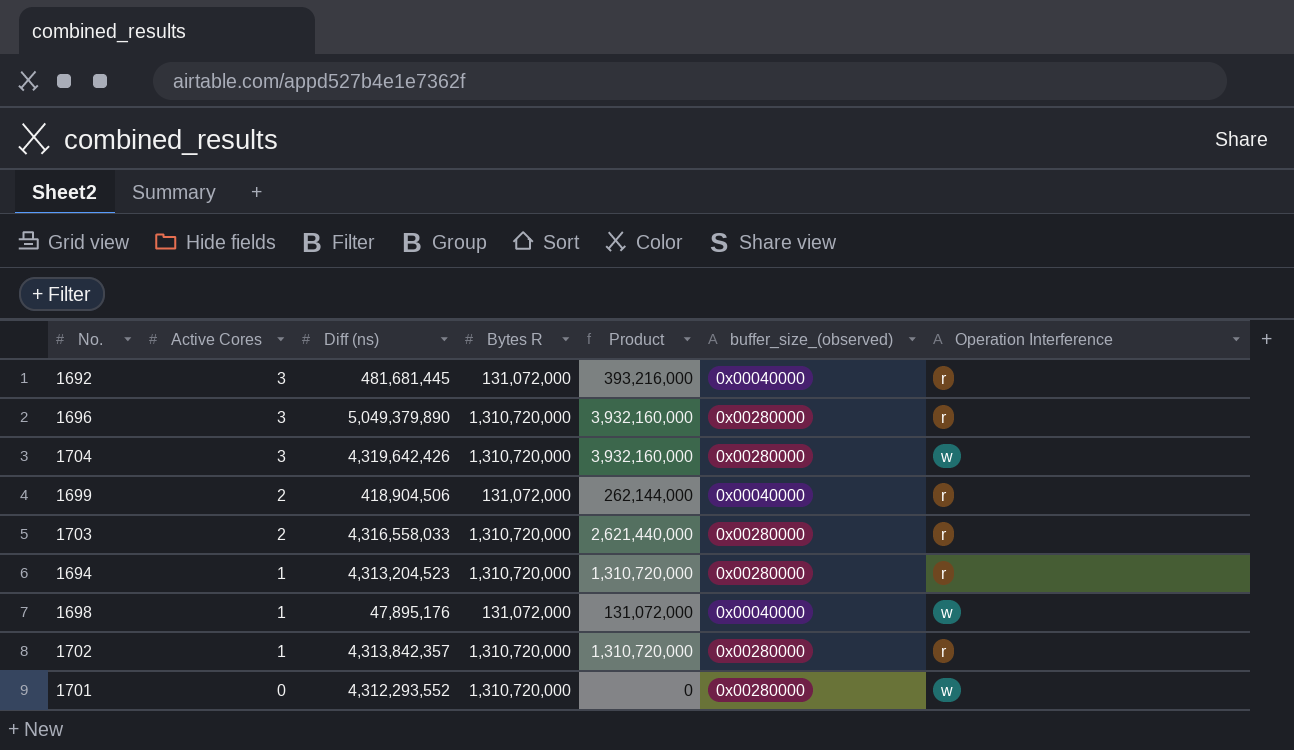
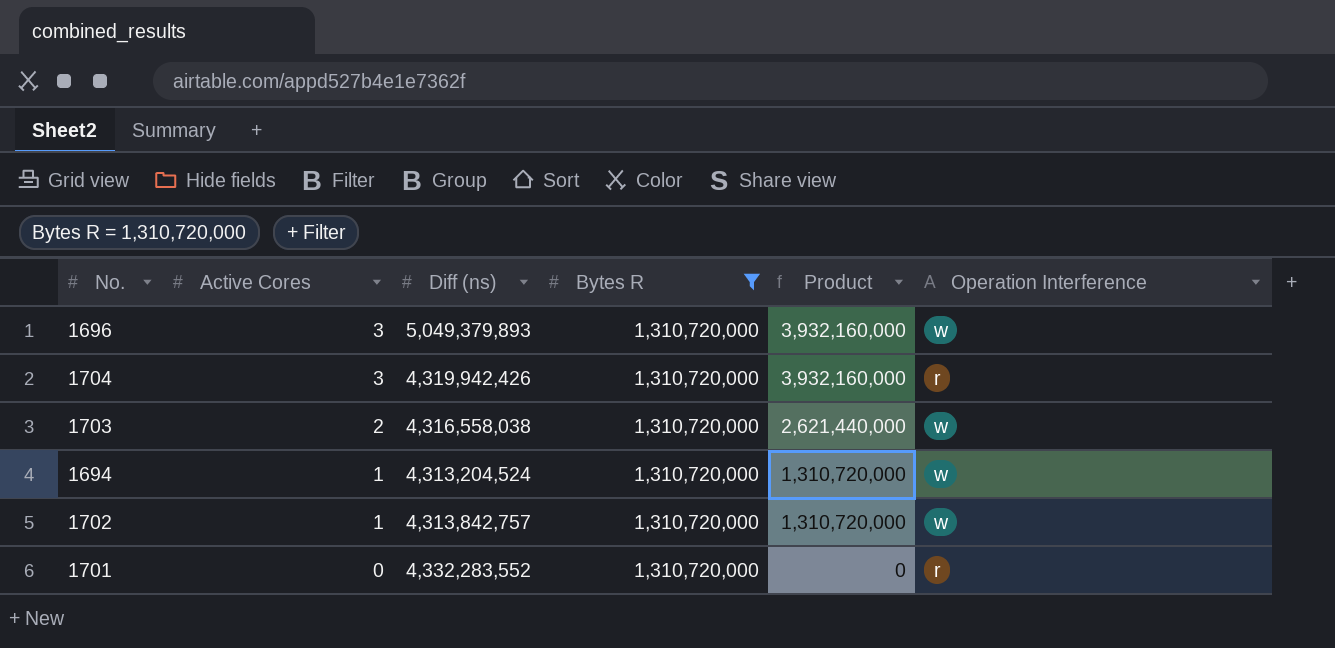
filter: none -> Bytes R = 1,310,720,000
column buffer_size_(observed) | position: 6 -> none
1696 | Diff (ns): 5,049,379,890 -> 5,049,379,893
1696 | Operation Interference: r -> w
1704 | Diff (ns): 4,319,642,426 -> 4,319,942,426
1704 | Operation Interference: w -> r
1703 | Diff (ns): 4,316,558,033 -> 4,316,558,038
1703 | Operation Interference: r -> w
1694 | Diff (ns): 4,313,204,523 -> 4,313,204,524
1694 | Operation Interference: r -> w
1702 | Diff (ns): 4,313,842,357 -> 4,313,842,757
1702 | Operation Interference: r -> w
1701 | Diff (ns): 4,312,293,552 -> 4,332,283,552
1701 | Operation Interference: w -> r

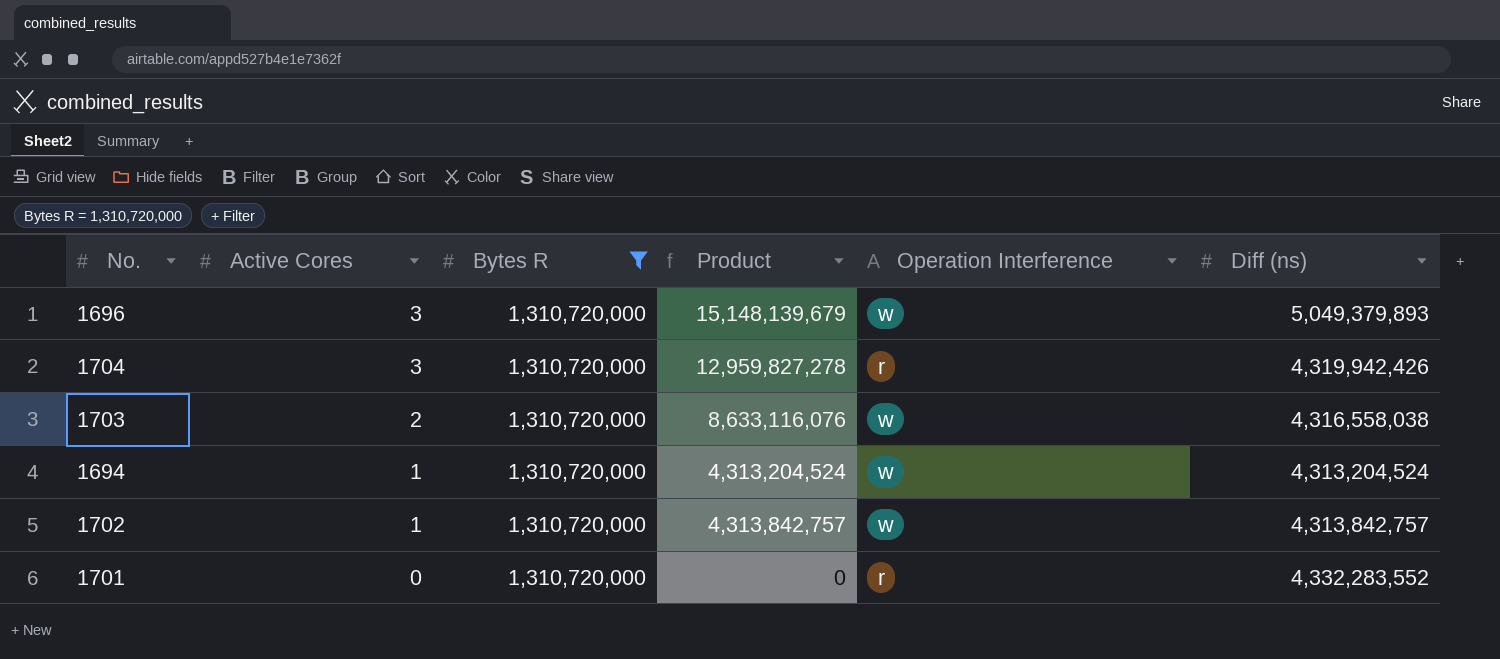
column Product | formula: [Active Cores] * [Bytes R] -> [Active Cores] * [Diff (ns)]
column Diff (ns) | position: 3 -> 6

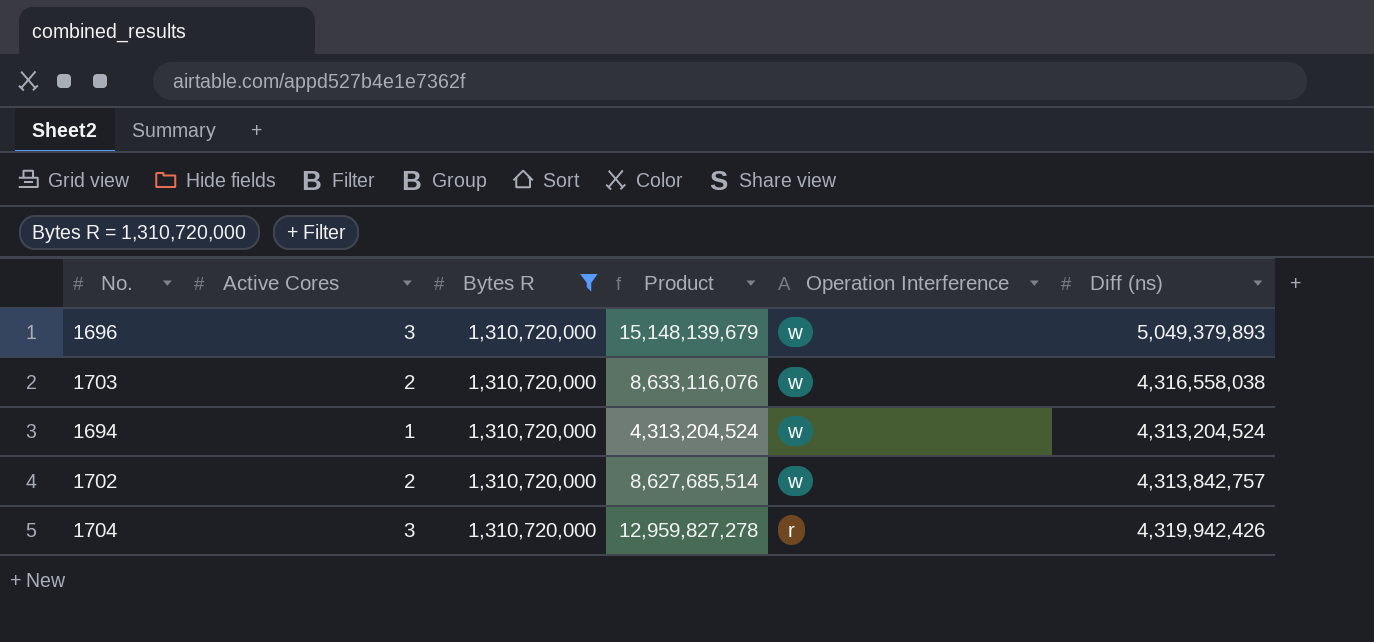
row order: Active Cores descending -> Operation Interference descending
row 1701: 0 | 1,310,720,000 | 0 | r | 4,332,283,552 -> none
1702 | Active Cores: 1 -> 2
1702 | Product: 4,313,842,757 -> 8,627,685,514

